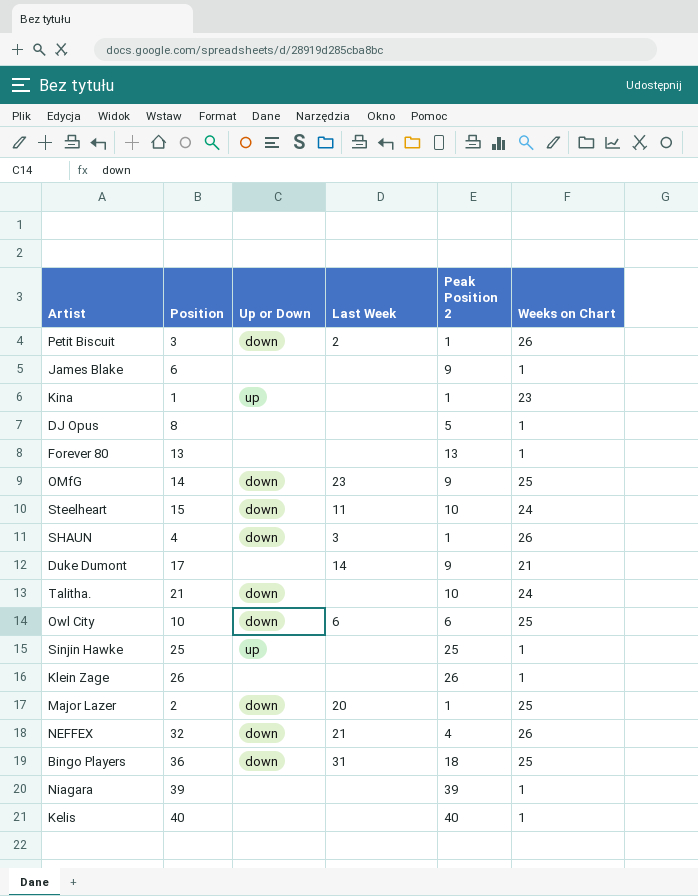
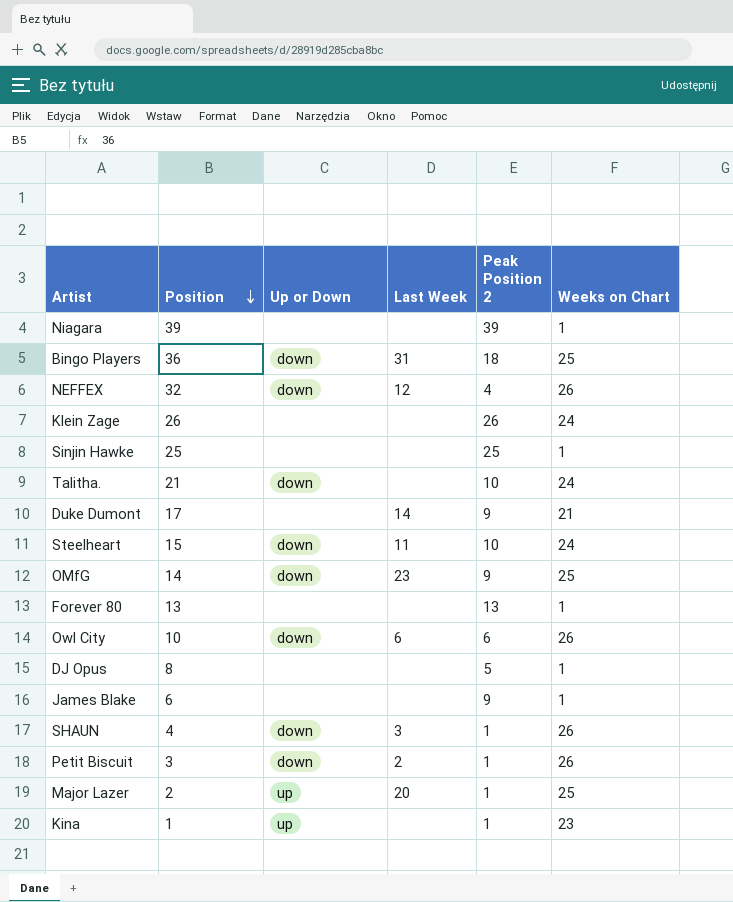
row order: none -> Position descending
row Kelis: 40 | none | none | 40 | 1 -> none
NEFFEX | Last Week: 21 -> 12
Klein Zage | Weeks on Chart: 1 -> 24
Sinjin Hawke | Up or Down: up -> none
Owl City | Weeks on Chart: 25 -> 26
Major Lazer | Up or Down: down -> up

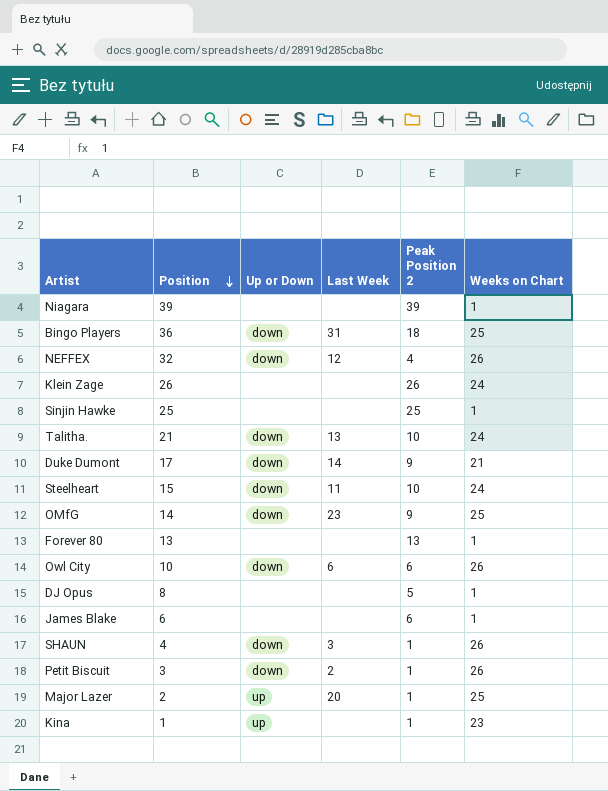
Talitha. | Last Week: none -> 13
Duke Dumont | Up or Down: none -> down
James Blake | Peak Position 2: 9 -> 6

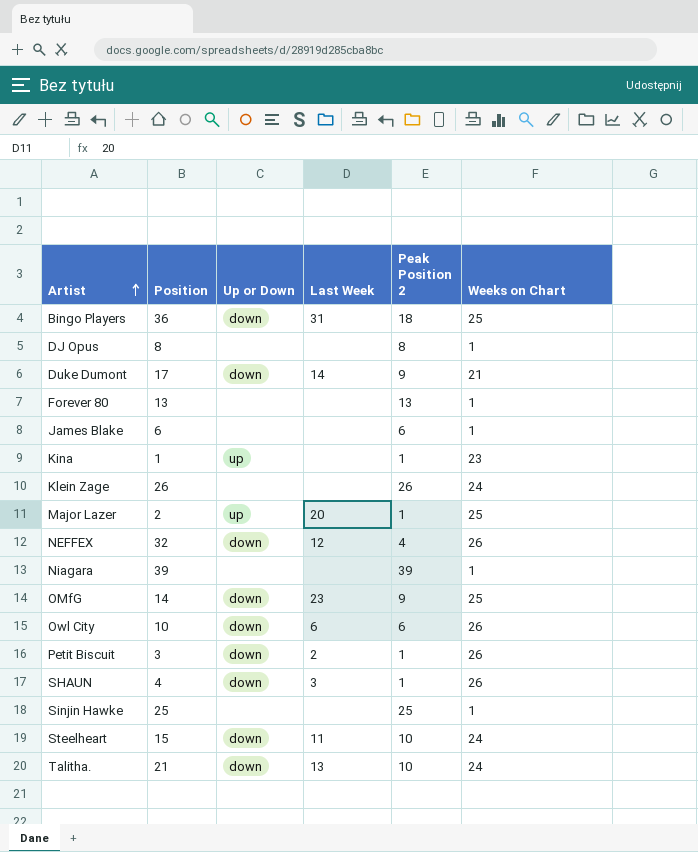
row order: Position descending -> Artist ascending
DJ Opus | Peak Position 2: 5 -> 8

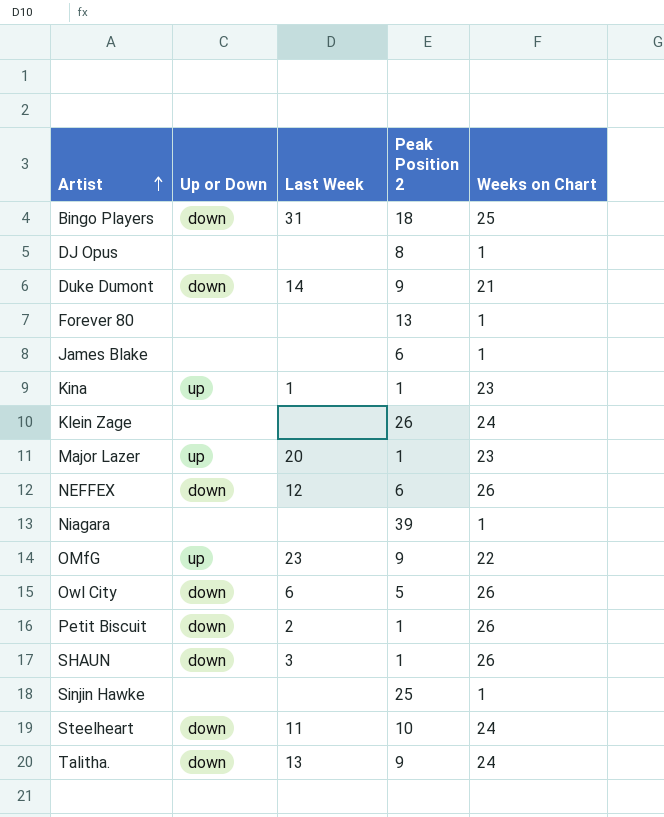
column Position | position: 2 -> none
Kina | Last Week: none -> 1
Major Lazer | Weeks on Chart: 25 -> 23
NEFFEX | Peak Position 2: 4 -> 6
OMfG | Up or Down: down -> up
OMfG | Weeks on Chart: 25 -> 22
Owl City | Peak Position 2: 6 -> 5
Talitha. | Peak Position 2: 10 -> 9

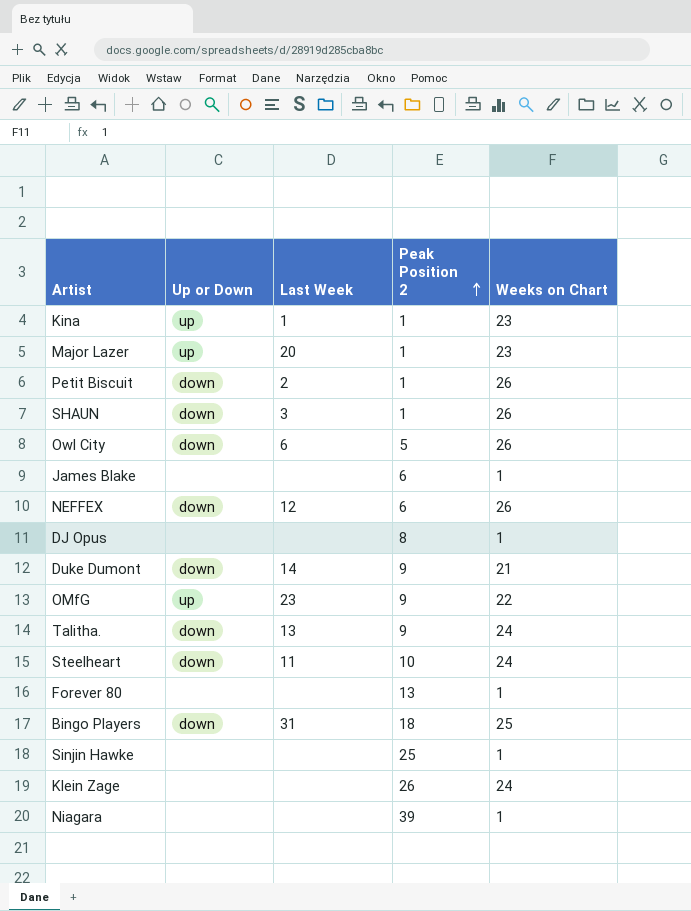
row order: Artist ascending -> Peak Position 2 ascending

